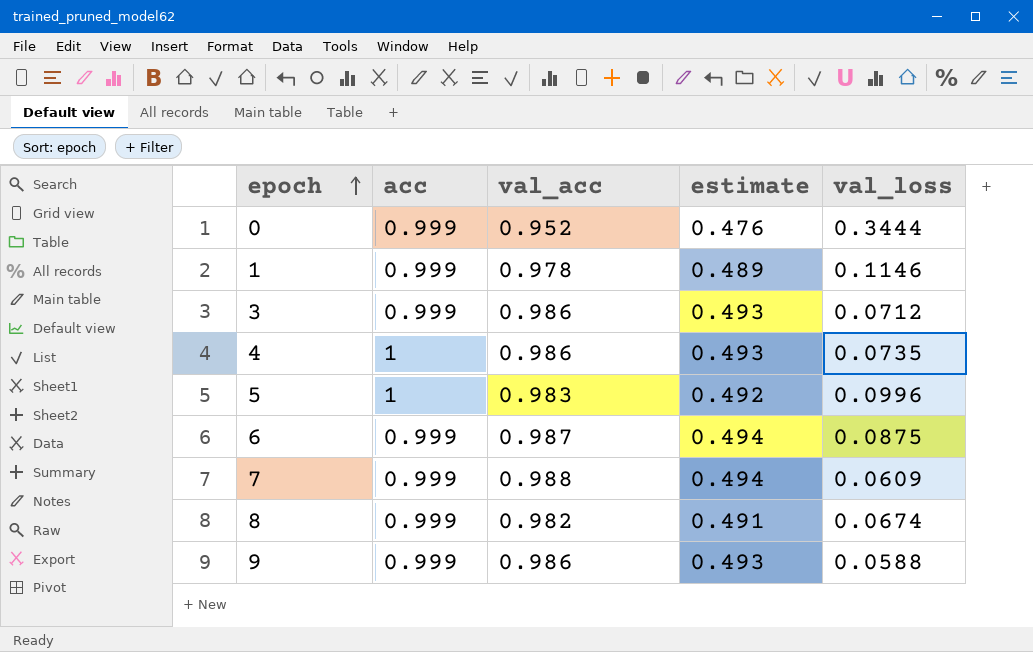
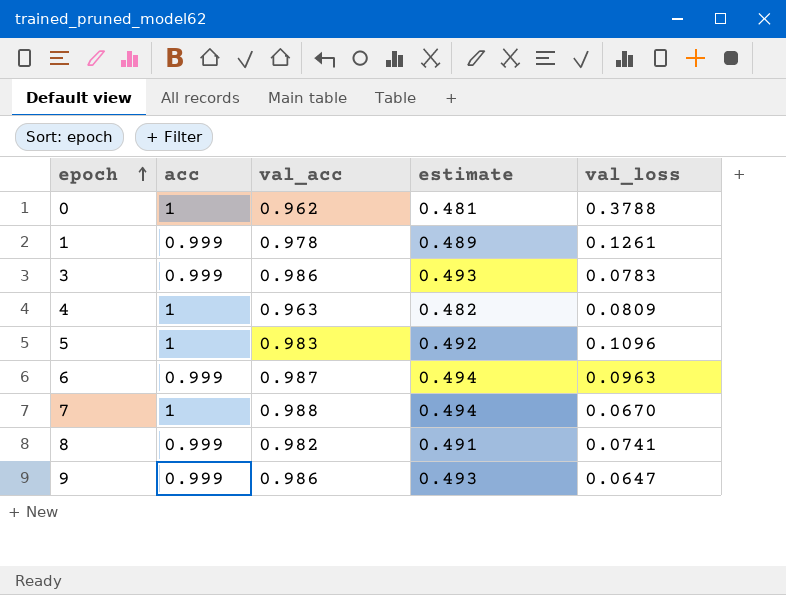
0 | acc: 0.999 -> 1
0 | val_acc: 0.952 -> 0.962
0 | estimate: 0.476 -> 0.481
0 | val_loss: 0.3444 -> 0.3788
1 | val_loss: 0.1146 -> 0.1261
3 | val_loss: 0.0712 -> 0.0783
4 | val_acc: 0.986 -> 0.963
4 | estimate: 0.493 -> 0.482
4 | val_loss: 0.0735 -> 0.0809
5 | val_loss: 0.0996 -> 0.1096
6 | val_loss: 0.0875 -> 0.0963
7 | acc: 0.999 -> 1
7 | val_loss: 0.0609 -> 0.0670
8 | val_loss: 0.0674 -> 0.0741
9 | val_loss: 0.0588 -> 0.0647

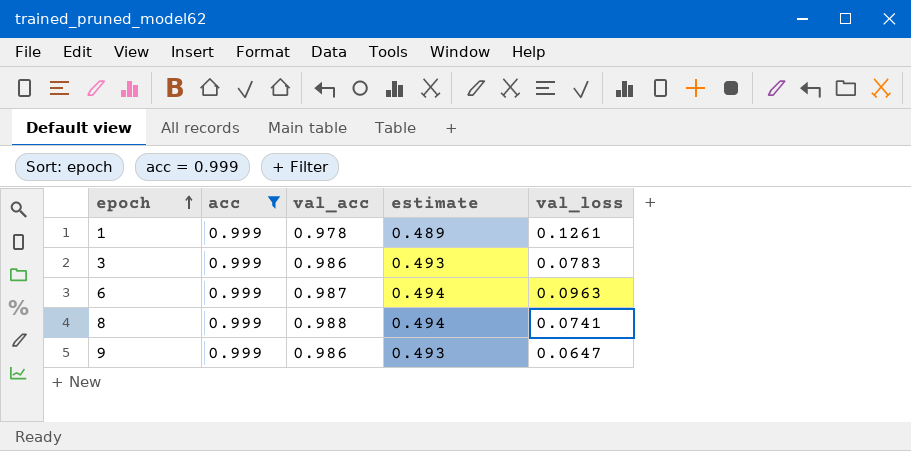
filter: none -> acc = 0.999
8 | val_acc: 0.982 -> 0.988
8 | estimate: 0.491 -> 0.494

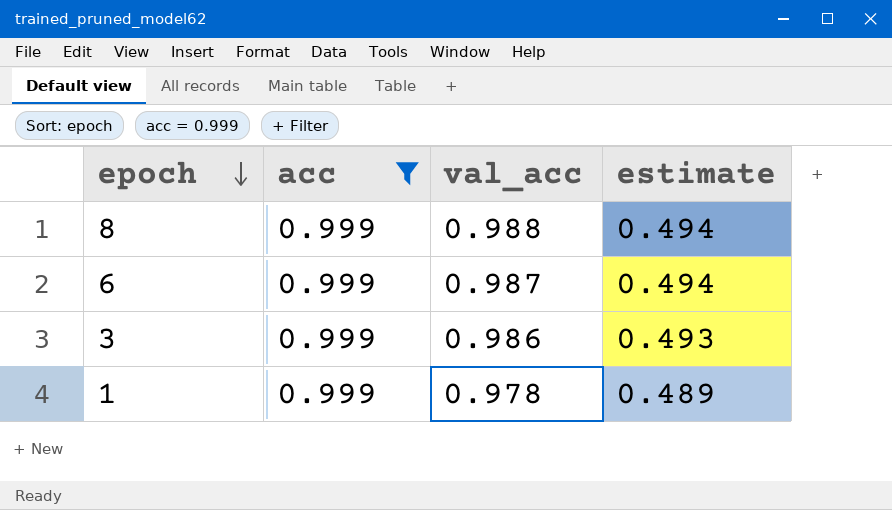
row order: epoch ascending -> epoch descending
column val_loss | position: 5 -> none
row 9: 0.999 | 0.986 | 0.493 | 0.0647 -> none

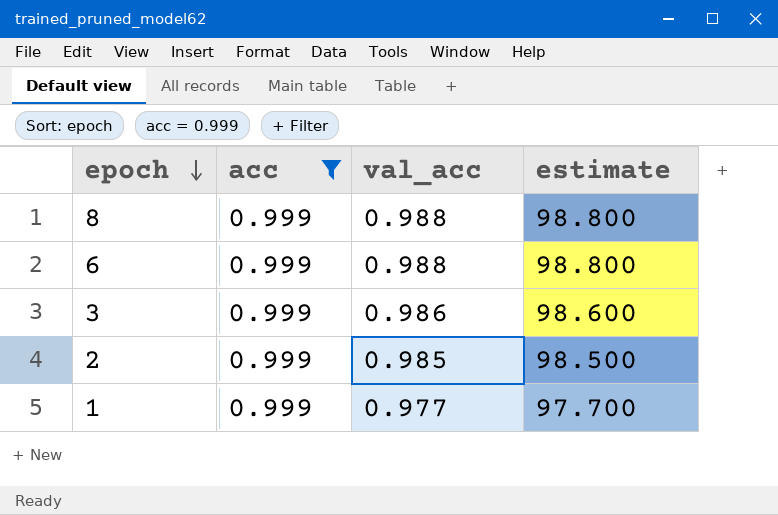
column estimate | formula: [val_acc] * 0.5 -> [val_acc] * 100
6 | val_acc: 0.987 -> 0.988
row 2: none -> 0.999 | 0.985 | 98.500
1 | val_acc: 0.978 -> 0.977

